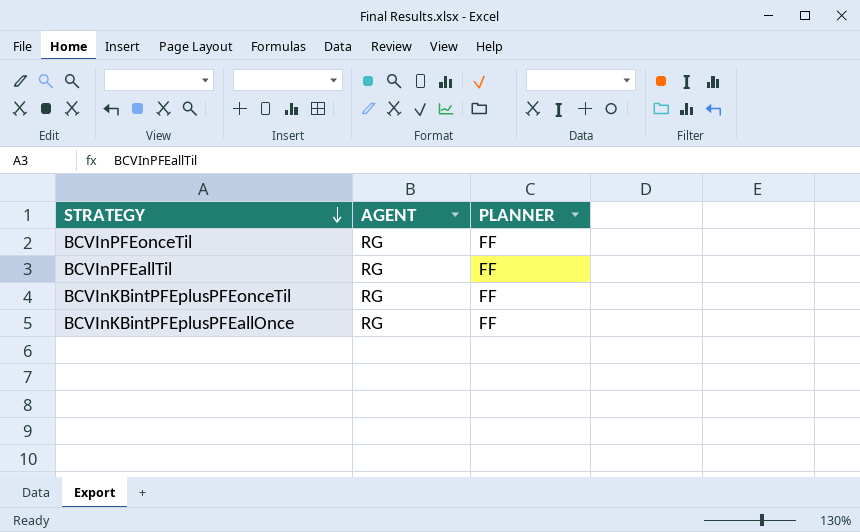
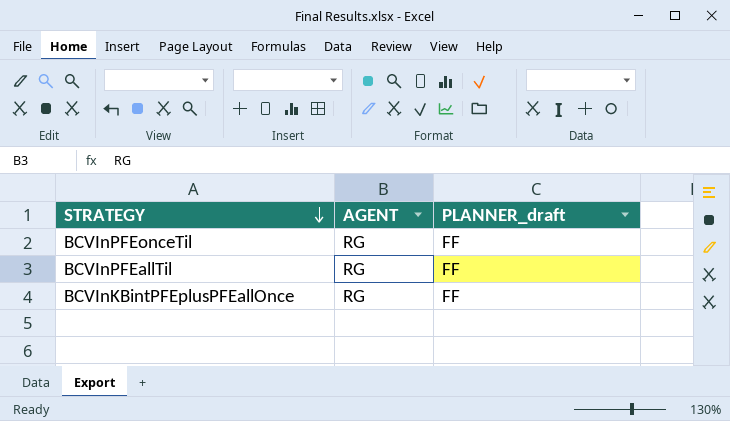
column name: PLANNER -> PLANNER_draft
row BCVInKBintPFEplusPFEonceTil: RG | FF -> none

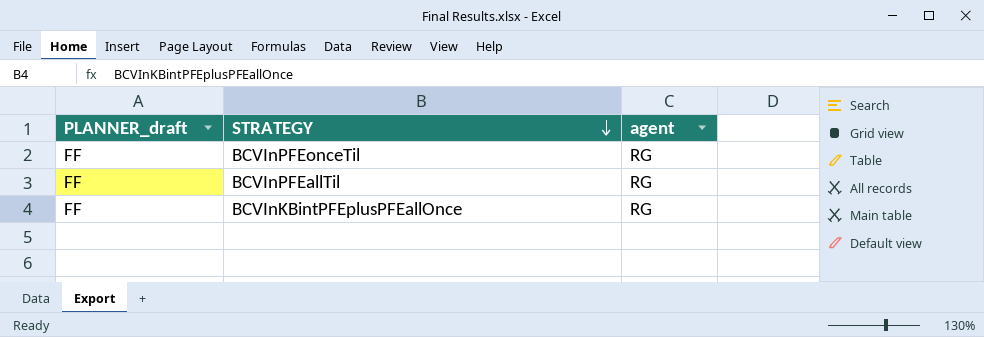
column PLANNER_draft | position: 3 -> 1
column name: AGENT -> agent

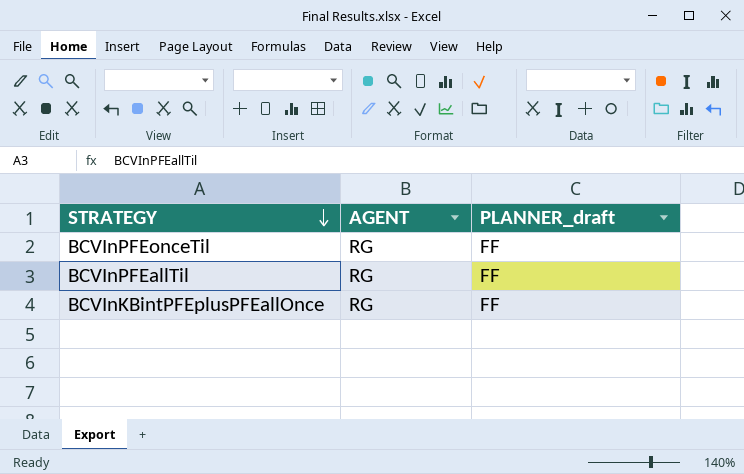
column name: agent -> AGENT
column PLANNER_draft | position: 1 -> 3

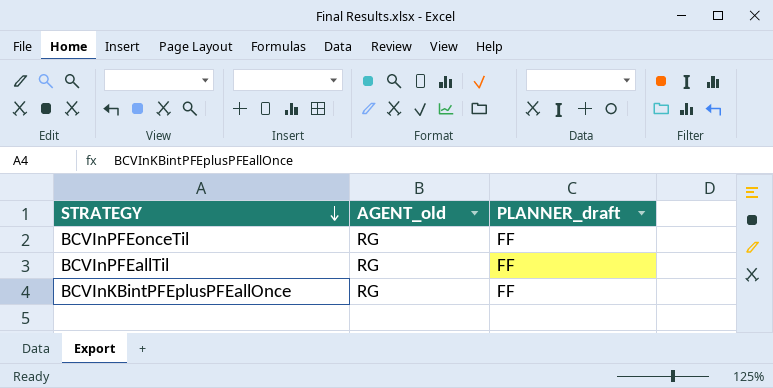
column name: AGENT -> AGENT_old

